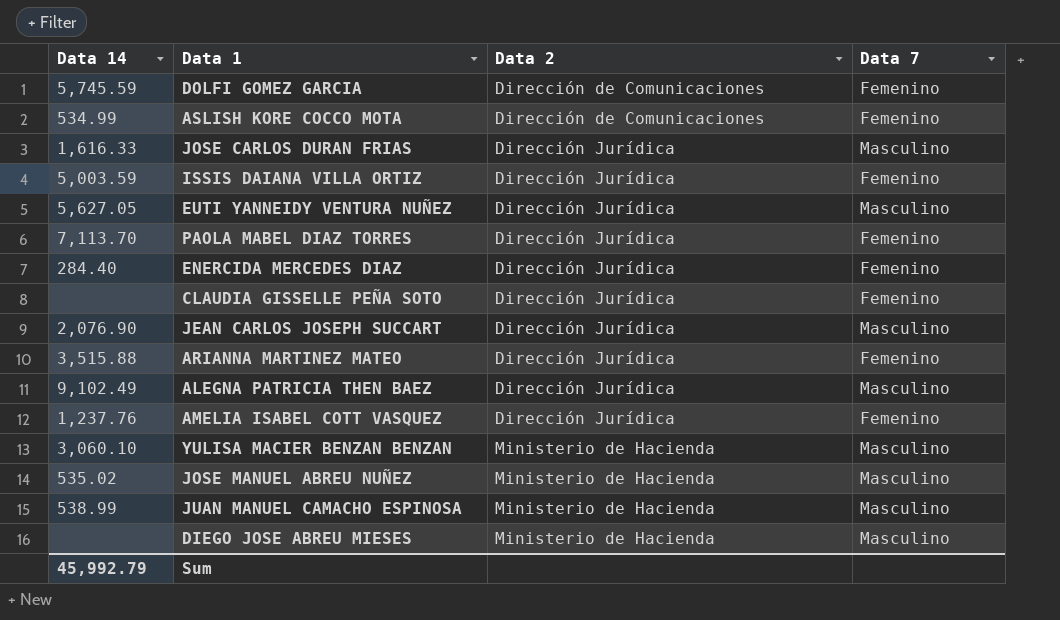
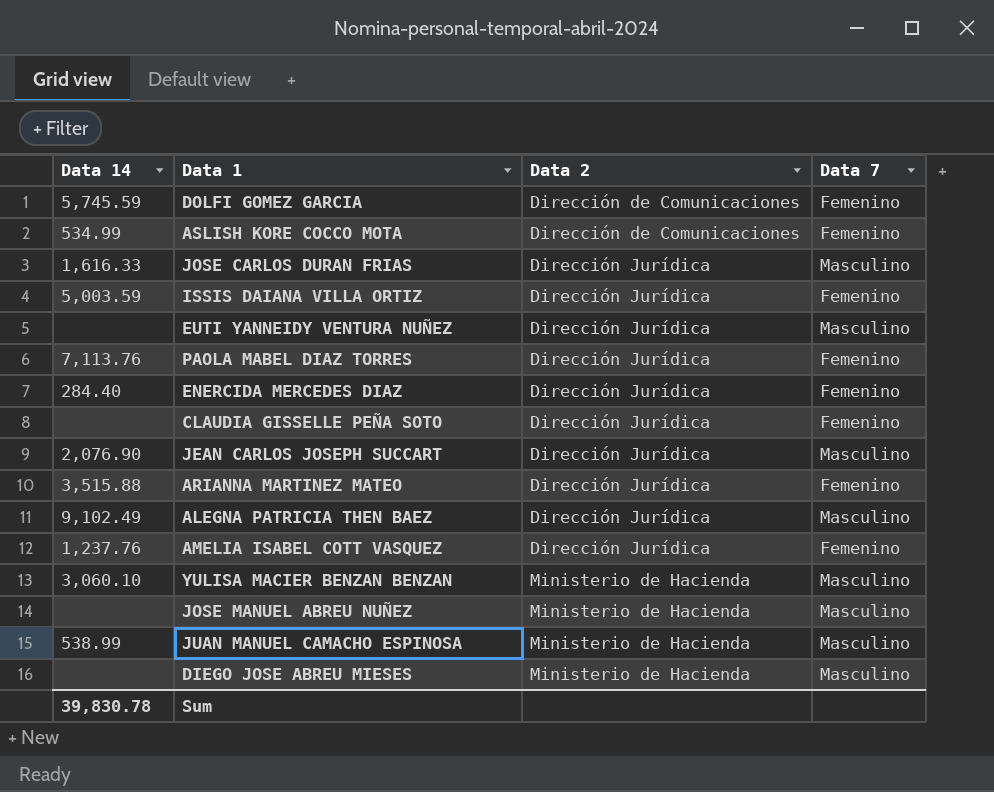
EUTI YANNEIDY VENTURA NUÑEZ | Data 14: 5,627.05 -> none
PAOLA MABEL DIAZ TORRES | Data 14: 7,113.70 -> 7,113.76
JOSE MANUEL ABREU NUÑEZ | Data 14: 535.02 -> none
Sum | Data 14: 45,992.79 -> 39,830.78

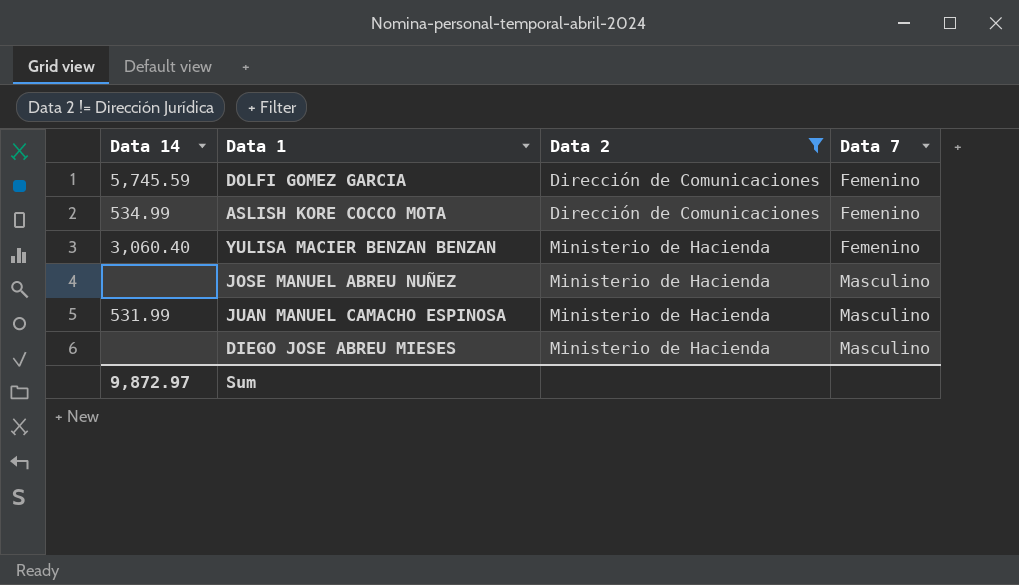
filter: none -> Data 2 != Dirección Jurídica
YULISA MACIER BENZAN BENZAN | Data 14: 3,060.10 -> 3,060.40
YULISA MACIER BENZAN BENZAN | Data 7: Masculino -> Femenino
JUAN MANUEL CAMACHO ESPINOSA | Data 14: 538.99 -> 531.99
Sum | Data 14: 39,830.78 -> 9,872.97

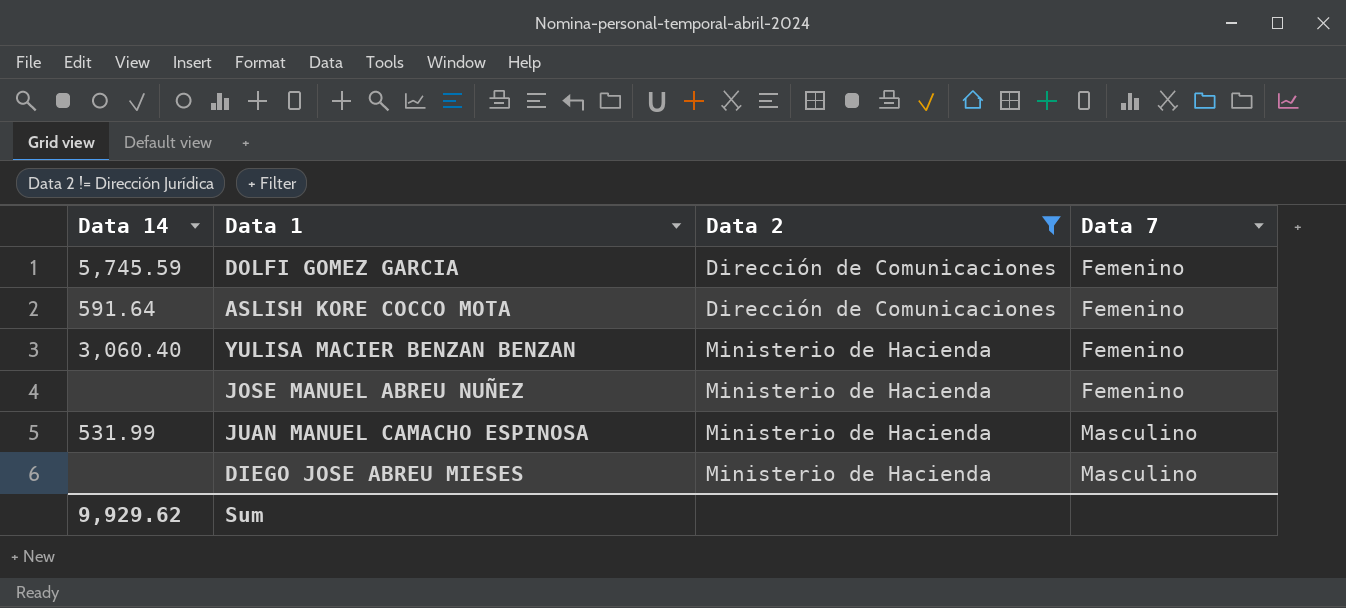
ASLISH KORE COCCO MOTA | Data 14: 534.99 -> 591.64
JOSE MANUEL ABREU NUÑEZ | Data 7: Masculino -> Femenino
Sum | Data 14: 9,872.97 -> 9,929.62

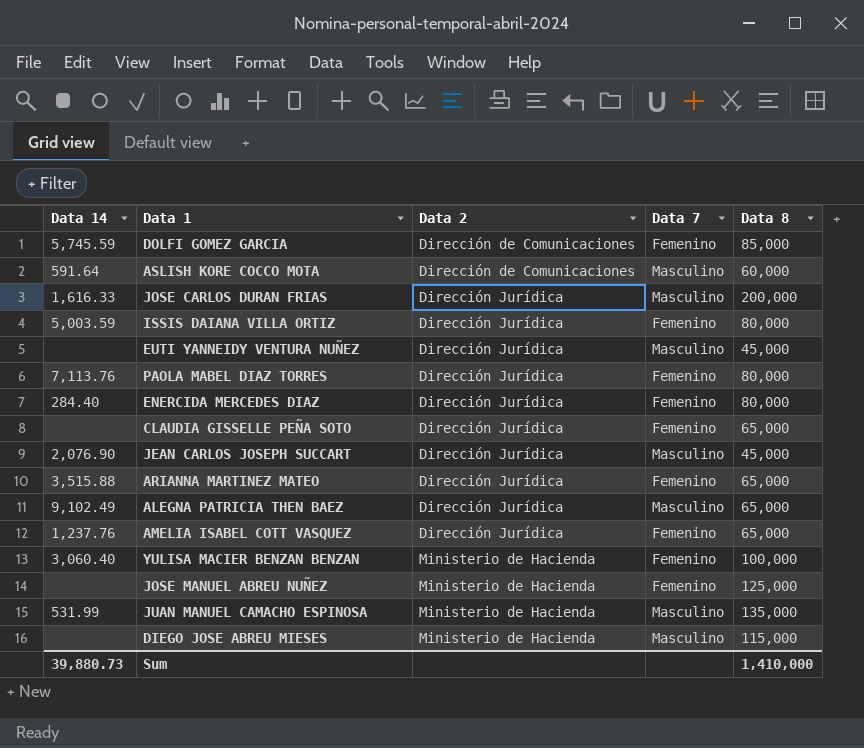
filter: Data 2 != Dirección Jurídica -> none
column Data 8 | position: none -> 5
ASLISH KORE COCCO MOTA | Data 7: Femenino -> Masculino
Sum | Data 14: 9,929.62 -> 39,880.73

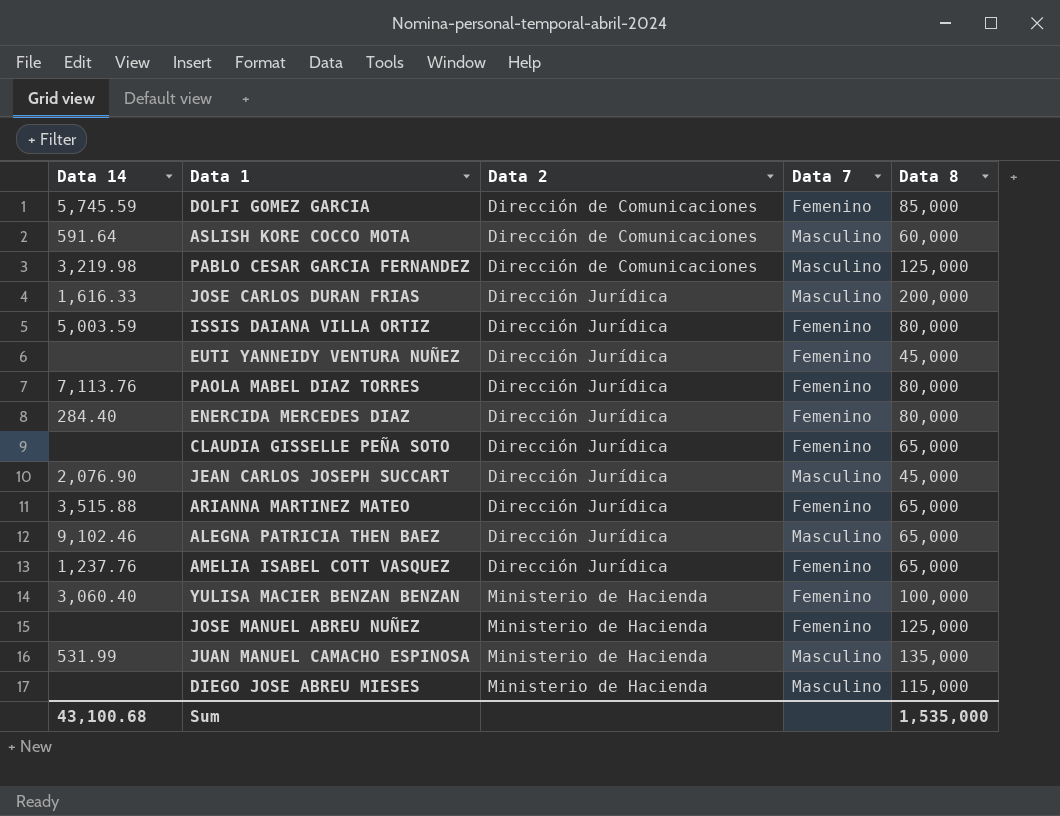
row PABLO CESAR GARCIA FERNANDEZ: none -> 3,219.98 | Dirección de Comunicaciones | Masculino | 125,000
EUTI YANNEIDY VENTURA NUÑEZ | Data 7: Masculino -> Femenino
ALEGNA PATRICIA THEN BAEZ | Data 14: 9,102.49 -> 9,102.46
Sum | Data 14: 39,880.73 -> 43,100.68
Sum | Data 8: 1,410,000 -> 1,535,000

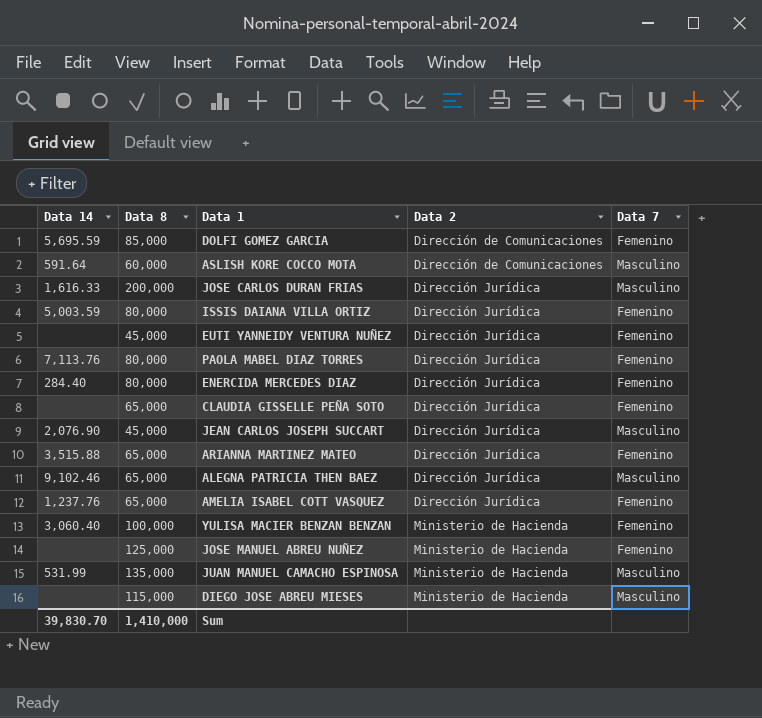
column Data 8 | position: 5 -> 2
row PABLO CESAR GARCIA FERNANDEZ: 3,219.98 | Dirección de Comunicaciones | Masculino | 125,000 -> none
DOLFI GOMEZ GARCIA | Data 14: 5,745.59 -> 5,695.59
Sum | Data 14: 43,100.68 -> 39,830.70
Sum | Data 8: 1,535,000 -> 1,410,000

